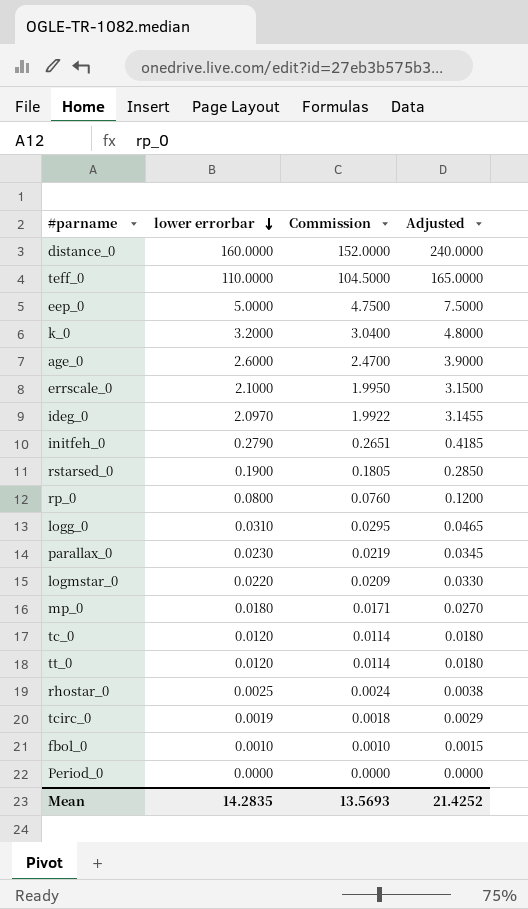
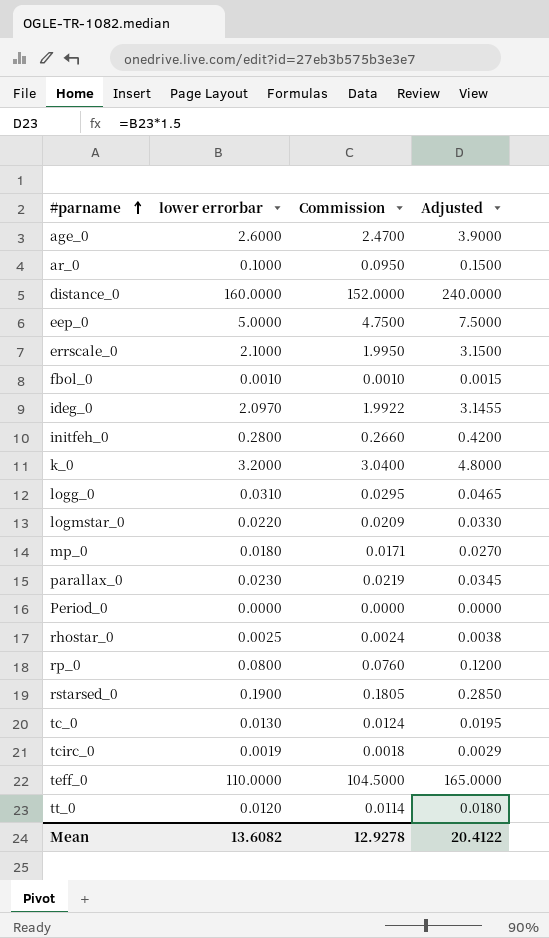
row order: lower errorbar descending -> #parname ascending
row ar_0: none -> 0.1000 | 0.0950 | 0.1500
initfeh_0 | lower errorbar: 0.2790 -> 0.2800
initfeh_0 | Commission: 0.2651 -> 0.2660
initfeh_0 | Adjusted: 0.4185 -> 0.4200
tc_0 | lower errorbar: 0.0120 -> 0.0130
tc_0 | Commission: 0.0114 -> 0.0124
tc_0 | Adjusted: 0.0180 -> 0.0195
Mean | lower errorbar: 14.2835 -> 13.6082
Mean | Commission: 13.5693 -> 12.9278
Mean | Adjusted: 21.4252 -> 20.4122

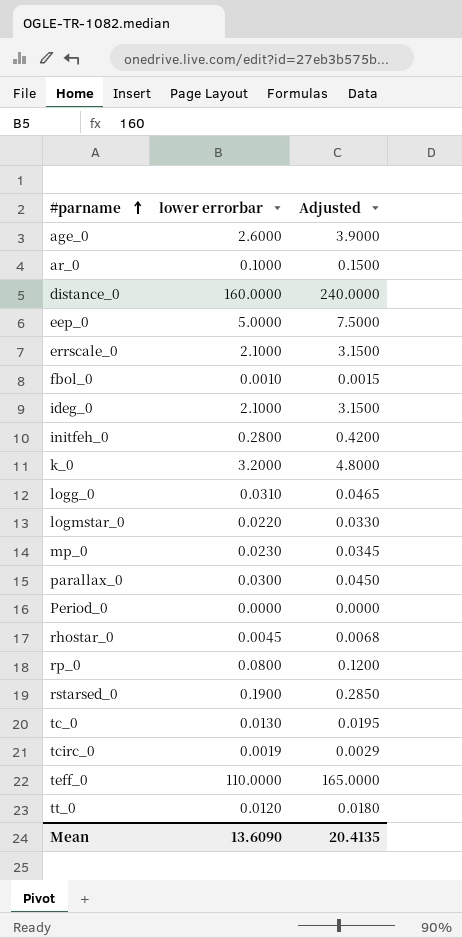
column Commission | formula: [lower errorbar] * 0.95 -> none
ideg_0 | lower errorbar: 2.0970 -> 2.1000
ideg_0 | Adjusted: 3.1455 -> 3.1500
mp_0 | lower errorbar: 0.0180 -> 0.0230
mp_0 | Adjusted: 0.0270 -> 0.0345
parallax_0 | lower errorbar: 0.0230 -> 0.0300
parallax_0 | Adjusted: 0.0345 -> 0.0450
rhostar_0 | lower errorbar: 0.0025 -> 0.0045
rhostar_0 | Adjusted: 0.0038 -> 0.0068
Mean | lower errorbar: 13.6082 -> 13.6090
Mean | Adjusted: 20.4122 -> 20.4135

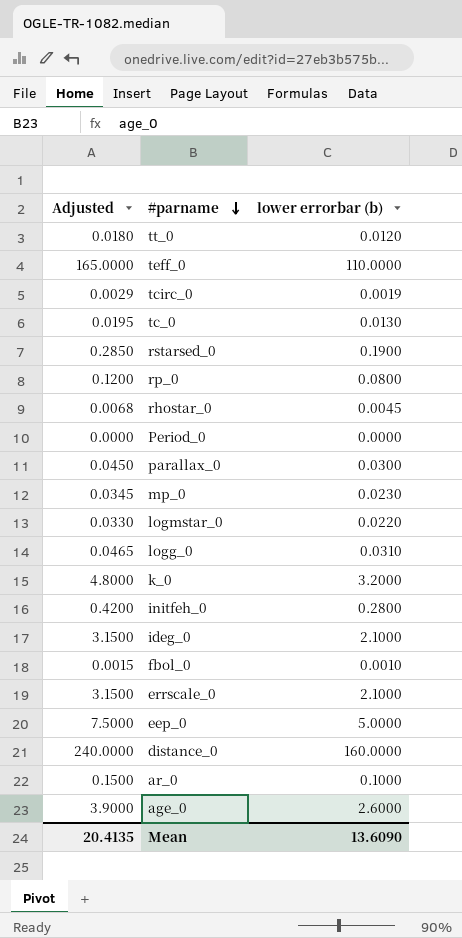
row order: #parname ascending -> #parname descending
column Adjusted | position: 3 -> 1
column name: lower errorbar -> lower errorbar (b)

